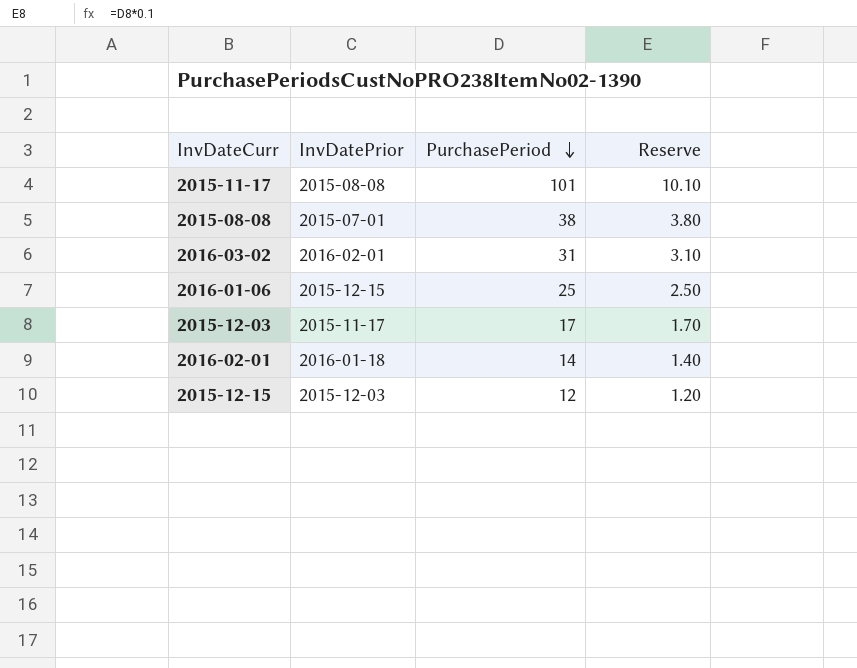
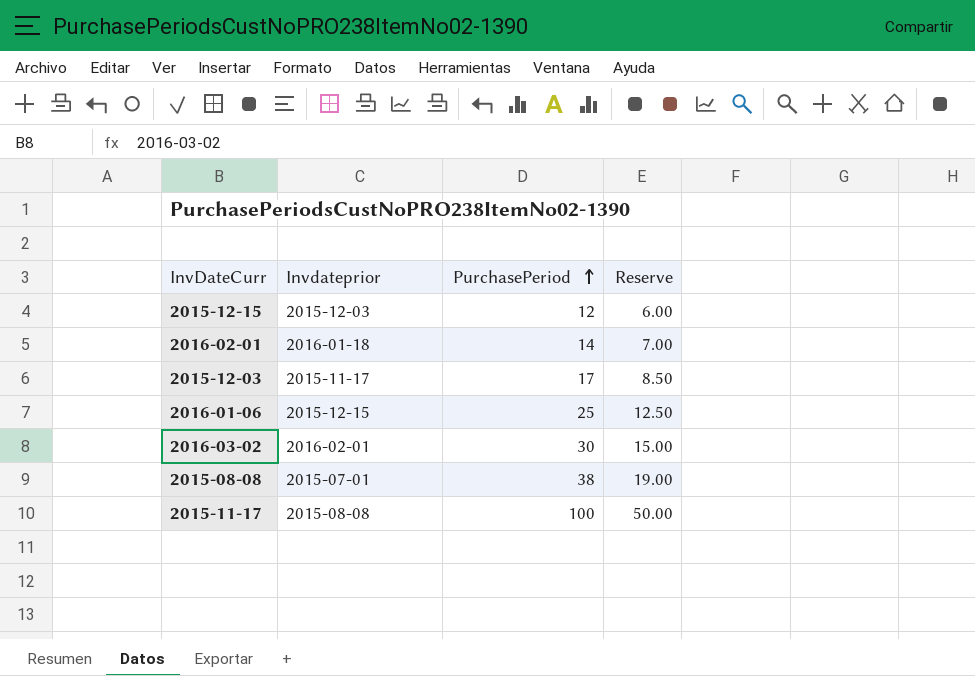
row order: PurchasePeriod descending -> PurchasePeriod ascending
column name: InvDatePrior -> Invdateprior
column Reserve | formula: [PurchasePeriod] * 0.1 -> [PurchasePeriod] * 0.5
2016-03-02 | PurchasePeriod: 31 -> 30
2015-11-17 | PurchasePeriod: 101 -> 100

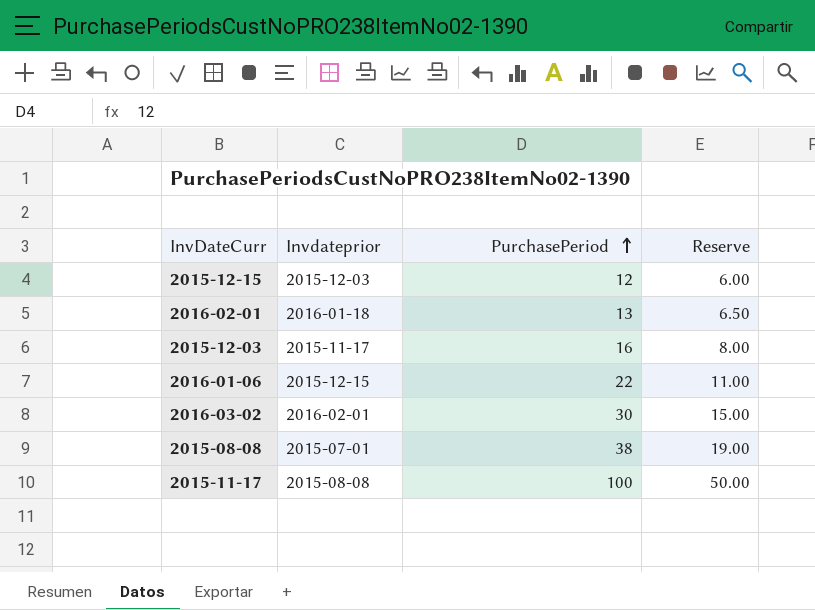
2016-02-01 | PurchasePeriod: 14 -> 13
2016-02-01 | Reserve: 7.00 -> 6.50
2015-12-03 | PurchasePeriod: 17 -> 16
2015-12-03 | Reserve: 8.50 -> 8.00
2016-01-06 | PurchasePeriod: 25 -> 22
2016-01-06 | Reserve: 12.50 -> 11.00

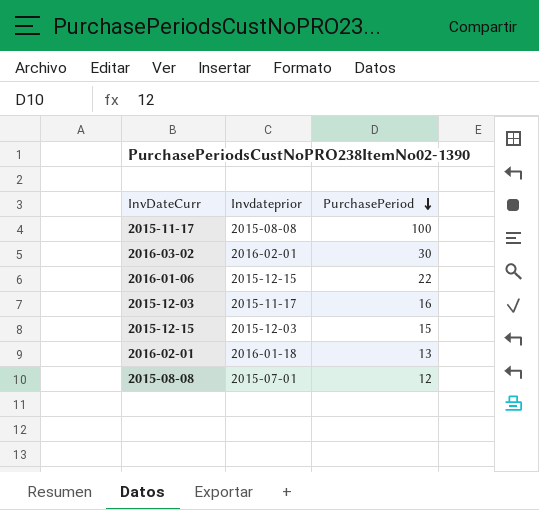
row order: PurchasePeriod ascending -> PurchasePeriod descending
column Reserve | formula: [PurchasePeriod] * 0.5 -> none
2015-12-15 | PurchasePeriod: 12 -> 15
2015-08-08 | PurchasePeriod: 38 -> 12

